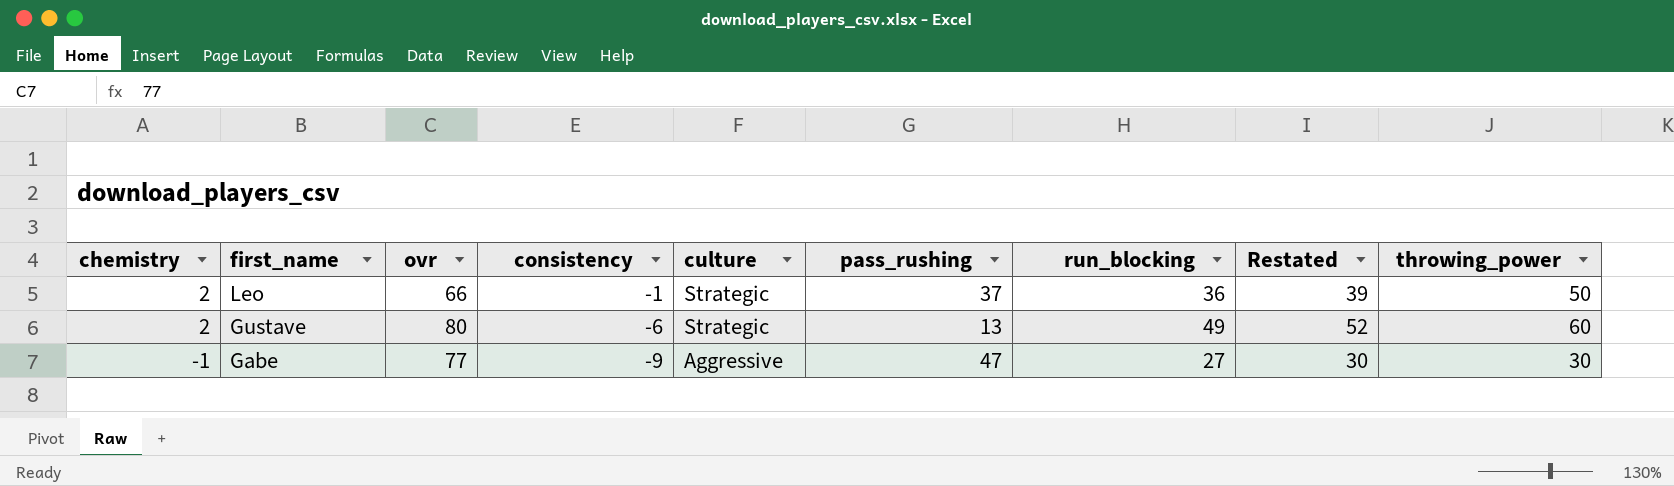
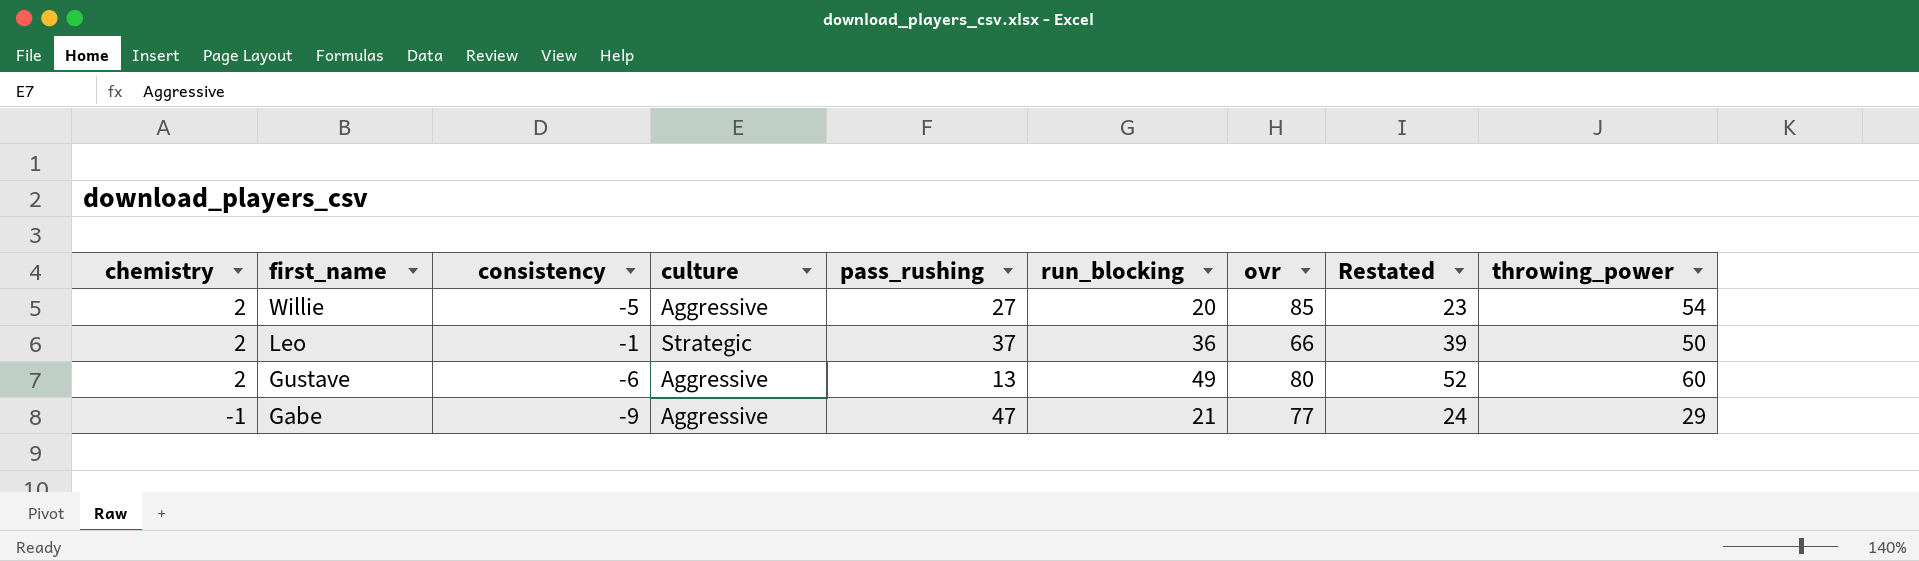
column ovr | position: 3 -> 7
row Willie: none -> 2 | -5 | Aggressive | 27 | 20 | 85 | 23 | 54
Gustave | culture: Strategic -> Aggressive
Gabe | run_blocking: 27 -> 21
Gabe | Restated: 30 -> 24
Gabe | throwing_power: 30 -> 29

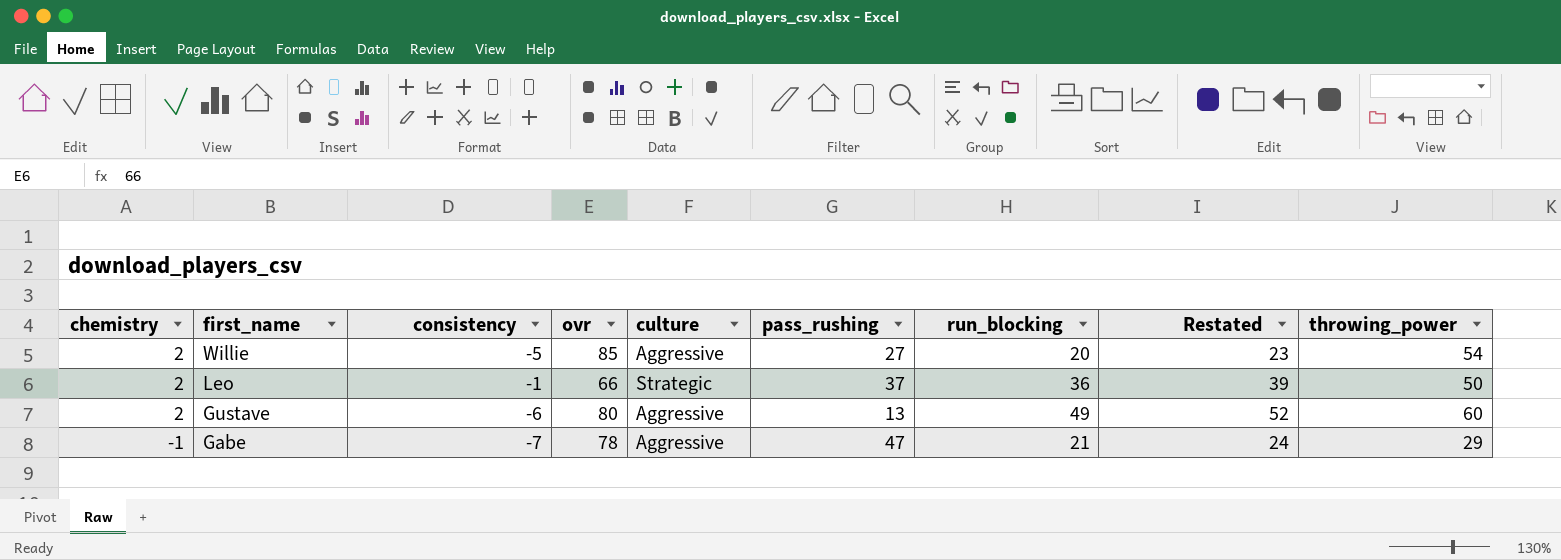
column ovr | position: 7 -> 4
Gabe | consistency: -9 -> -7
Gabe | ovr: 77 -> 78

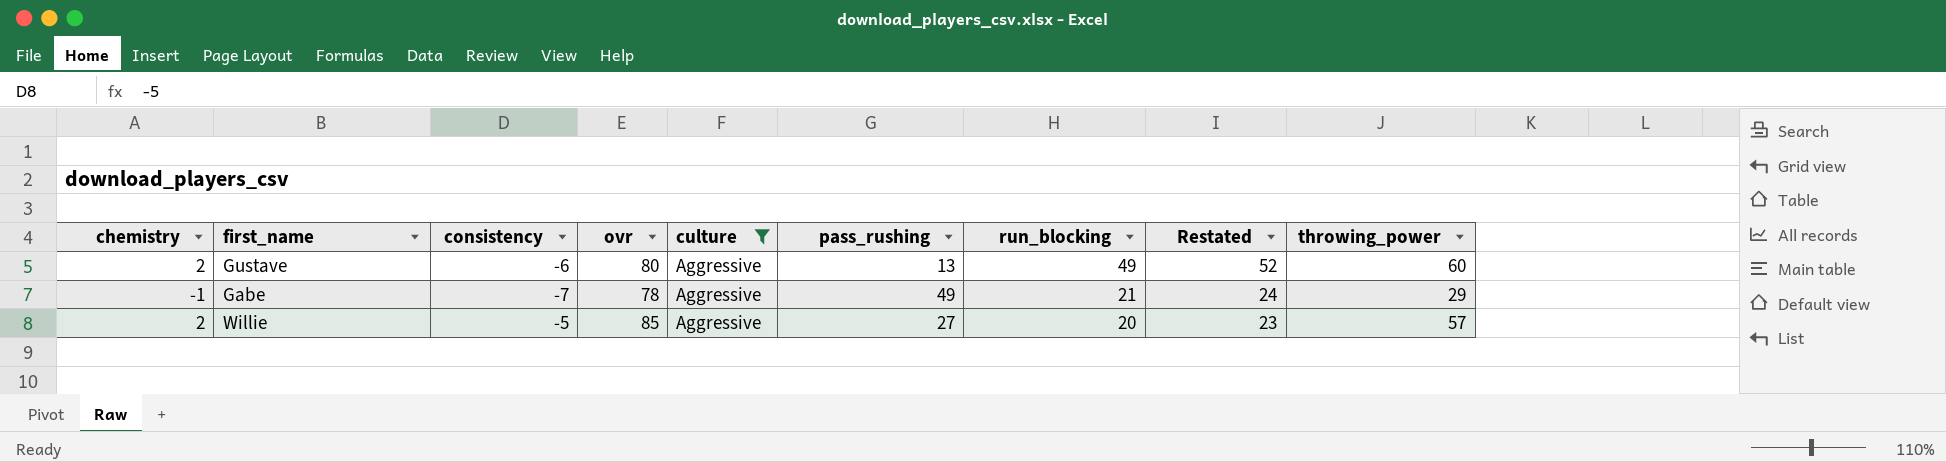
filter: none -> culture = Aggressive
row order: chemistry descending -> run_blocking descending
Gabe | pass_rushing: 47 -> 49
Willie | throwing_power: 54 -> 57

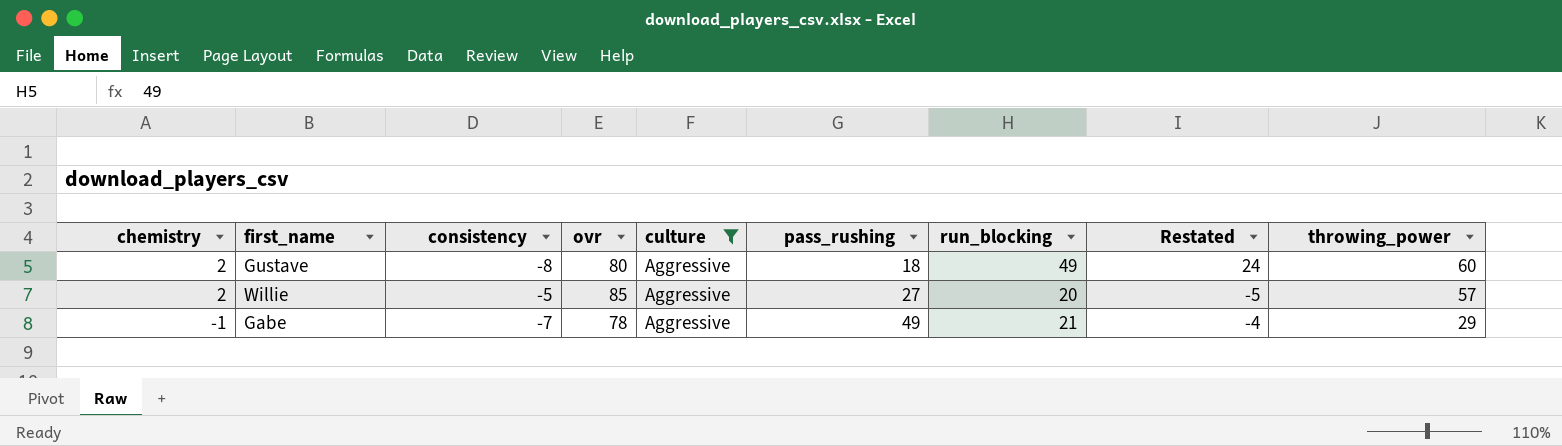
row order: run_blocking descending -> chemistry descending
column Restated | formula: [run_blocking] + 3 -> [run_blocking] - 25
Gustave | consistency: -6 -> -8
Gustave | pass_rushing: 13 -> 18

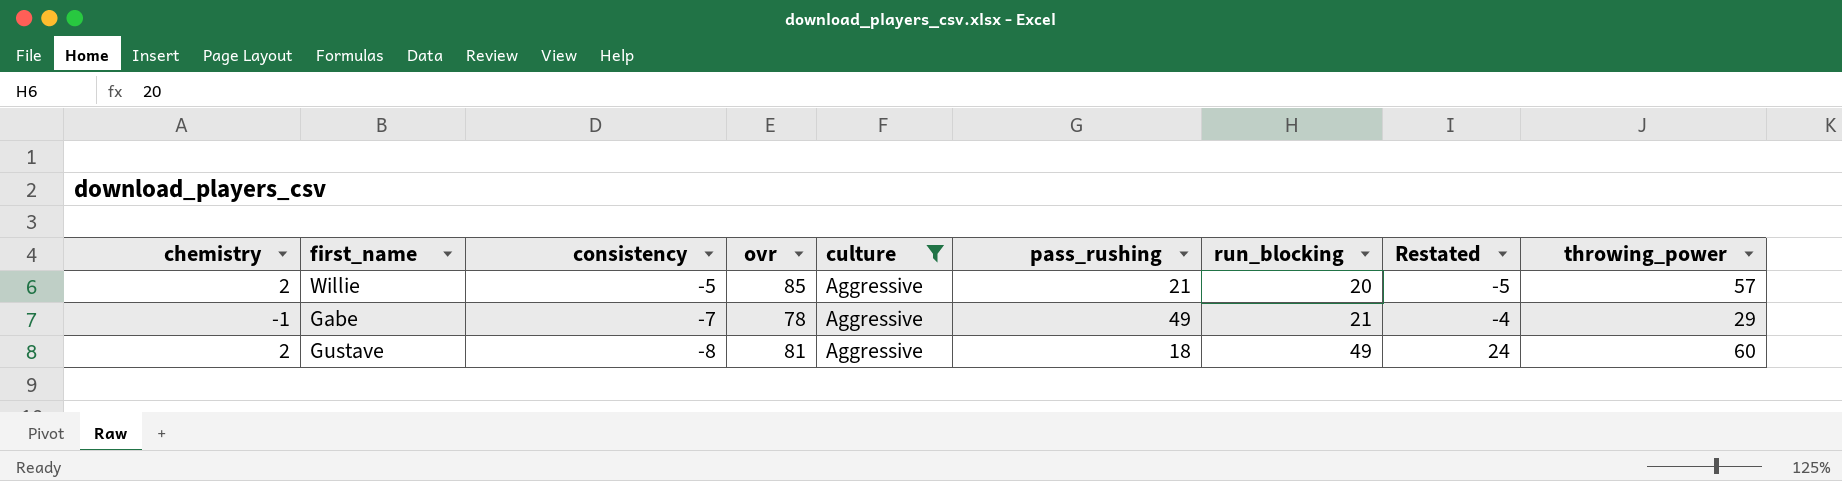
row order: chemistry descending -> consistency descending
Willie | pass_rushing: 27 -> 21
Gustave | ovr: 80 -> 81

